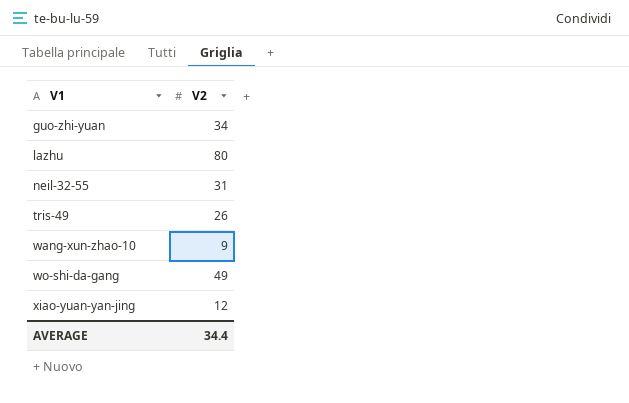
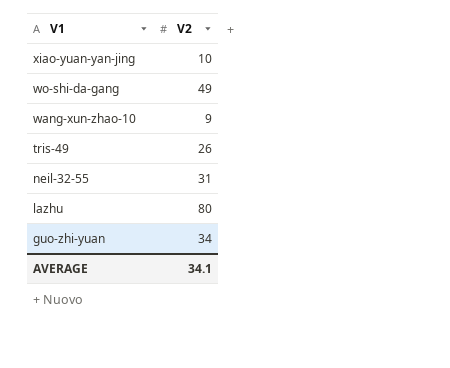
row order: V1 ascending -> V1 descending
xiao-yuan-yan-jing | V2: 12 -> 10
AVERAGE | V2: 34.4 -> 34.1

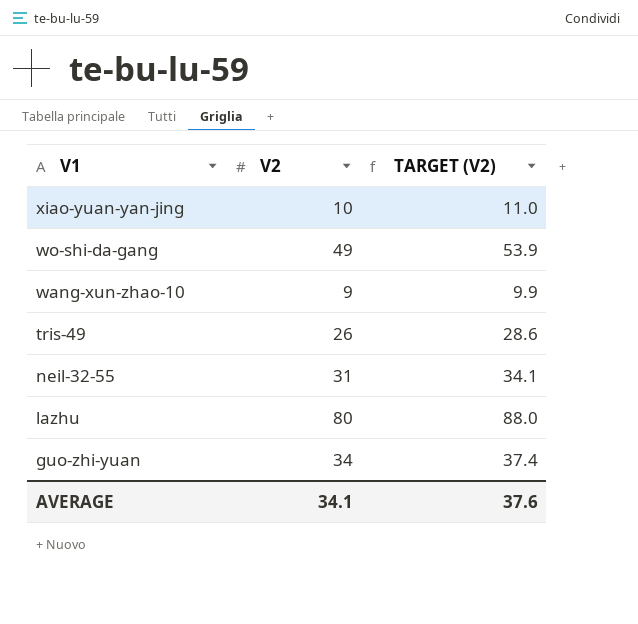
column TARGET (V2) | formula: none -> [V2] * 1.1

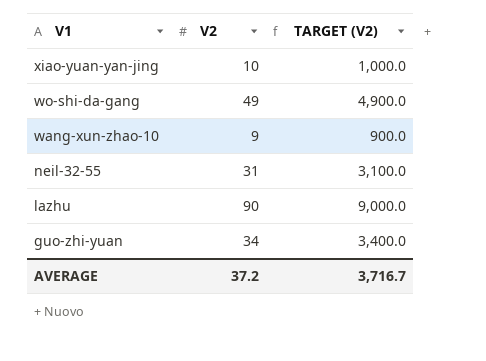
column TARGET (V2) | formula: [V2] * 1.1 -> [V2] * 100
row tris-49: 26 | 28.6 -> none
lazhu | V2: 80 -> 90
AVERAGE | V2: 34.1 -> 37.2
AVERAGE | TARGET (V2): 37.6 -> 3,716.7

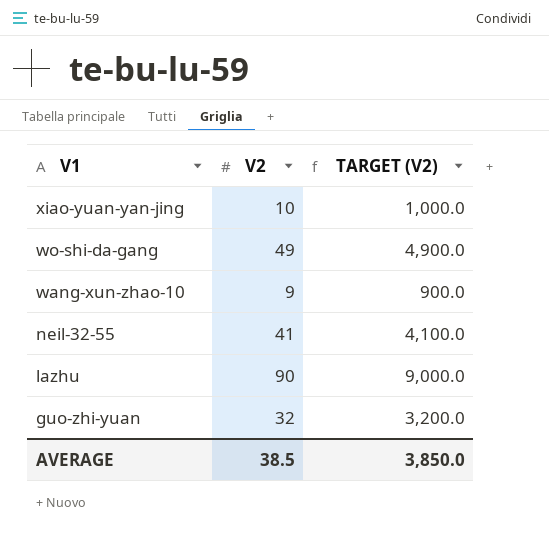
neil-32-55 | V2: 31 -> 41
neil-32-55 | TARGET (V2): 3,100.0 -> 4,100.0
guo-zhi-yuan | V2: 34 -> 32
guo-zhi-yuan | TARGET (V2): 3,400.0 -> 3,200.0
AVERAGE | V2: 37.2 -> 38.5
AVERAGE | TARGET (V2): 3,716.7 -> 3,850.0

